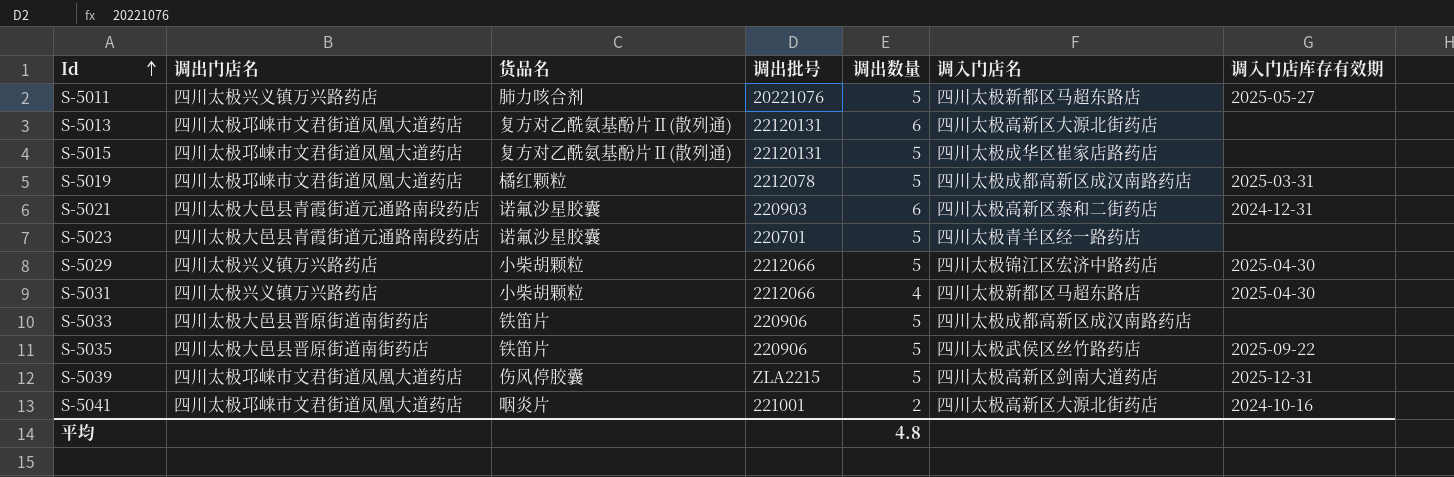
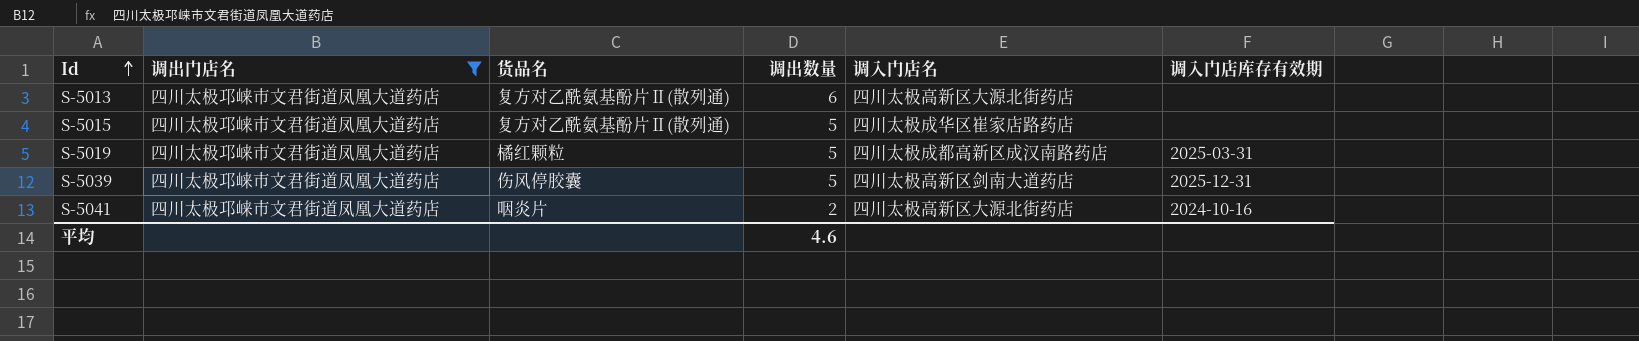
filter: none -> 调出门店名 = 四川太极邛崃市文君街道凤凰大道药店
column 调出批号 | position: 4 -> none
平均 | 调出数量: 4.8 -> 4.6

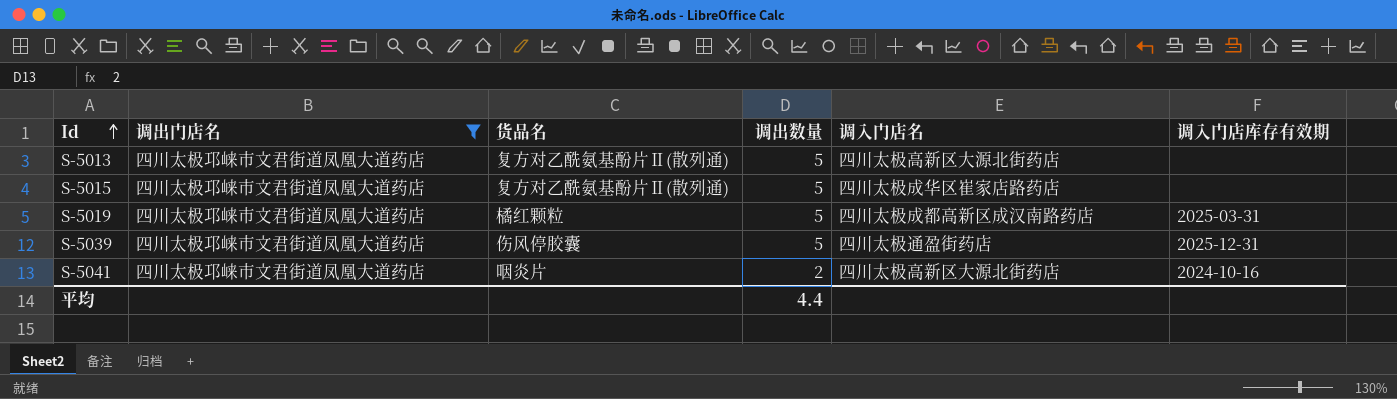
S-5013 | 调出数量: 6 -> 5
S-5039 | 调入门店名: 四川太极高新区剑南大道药店 -> 四川太极通盈街药店
平均 | 调出数量: 4.6 -> 4.4

